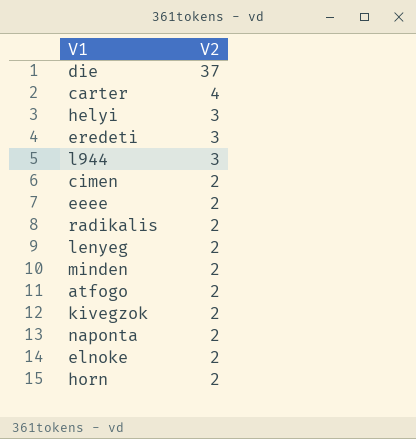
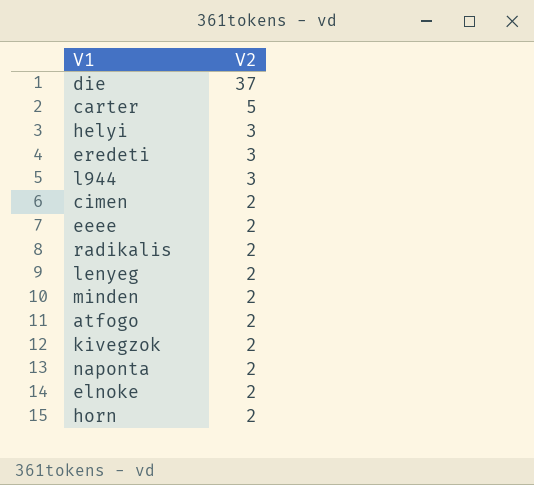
carter | V2: 4 -> 5

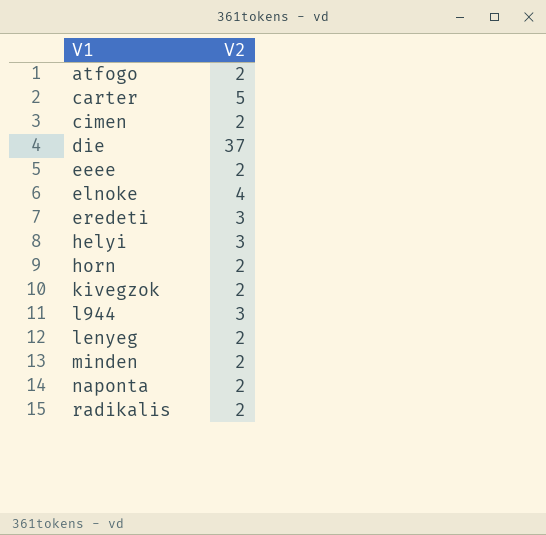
row order: V2 descending -> V1 ascending
elnoke | V2: 2 -> 4

